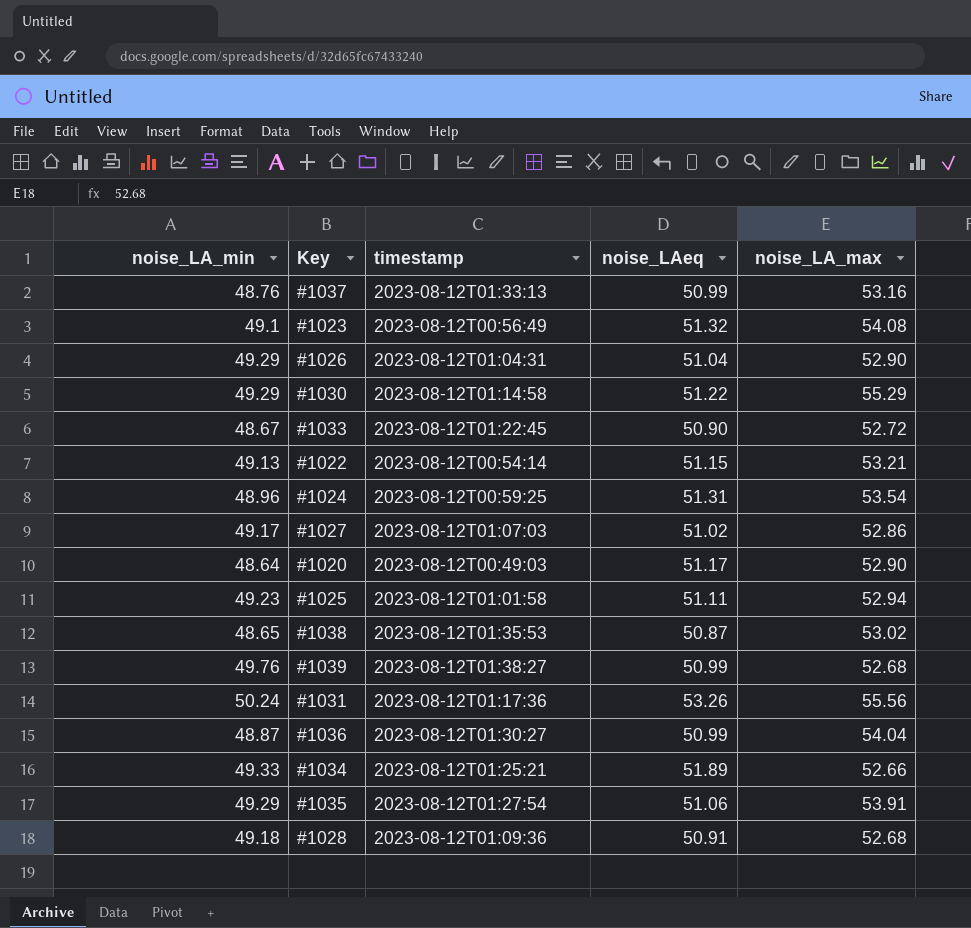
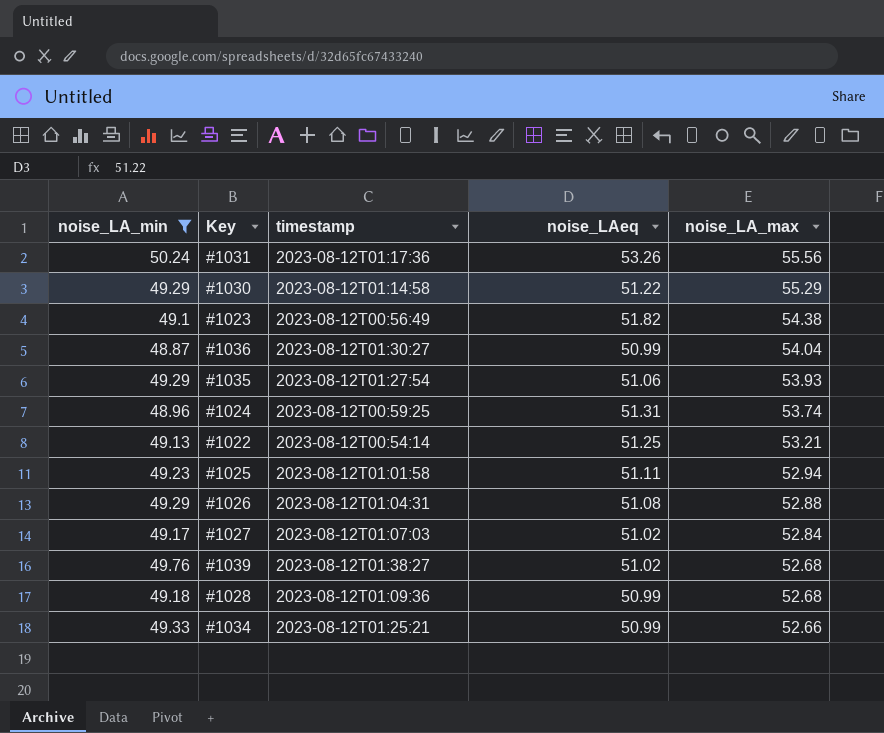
filter: none -> noise_LA_min >= 48.87
row order: none -> noise_LA_max descending
#1023 | noise_LAeq: 51.32 -> 51.82
#1023 | noise_LA_max: 54.08 -> 54.38
#1035 | noise_LA_max: 53.91 -> 53.93
#1024 | noise_LA_max: 53.54 -> 53.74
#1022 | noise_LAeq: 51.15 -> 51.25
#1026 | noise_LAeq: 51.04 -> 51.08
#1026 | noise_LA_max: 52.90 -> 52.88
#1027 | noise_LA_max: 52.86 -> 52.84
#1039 | noise_LAeq: 50.99 -> 51.02
#1028 | noise_LAeq: 50.91 -> 50.99
#1034 | noise_LAeq: 51.89 -> 50.99

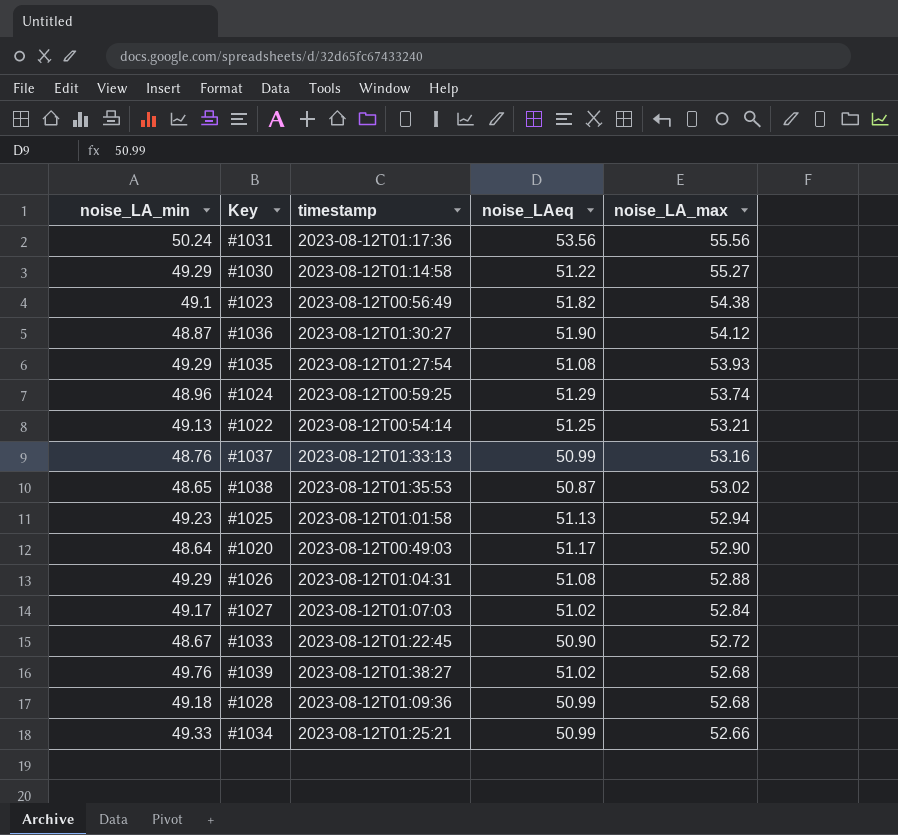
filter: noise_LA_min >= 48.87 -> none
#1031 | noise_LAeq: 53.26 -> 53.56
#1030 | noise_LA_max: 55.29 -> 55.27
#1036 | noise_LAeq: 50.99 -> 51.90
#1036 | noise_LA_max: 54.04 -> 54.12
#1035 | noise_LAeq: 51.06 -> 51.08
#1024 | noise_LAeq: 51.31 -> 51.29
#1025 | noise_LAeq: 51.11 -> 51.13

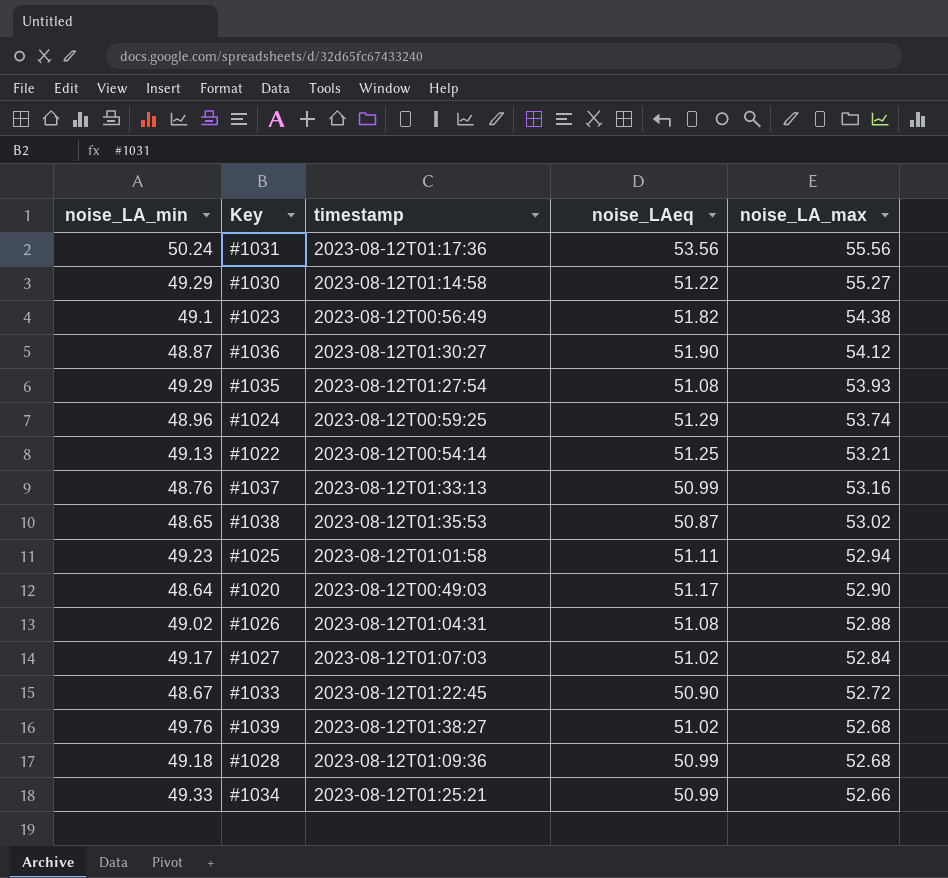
#1025 | noise_LAeq: 51.13 -> 51.11
#1026 | noise_LA_min: 49.29 -> 49.02

